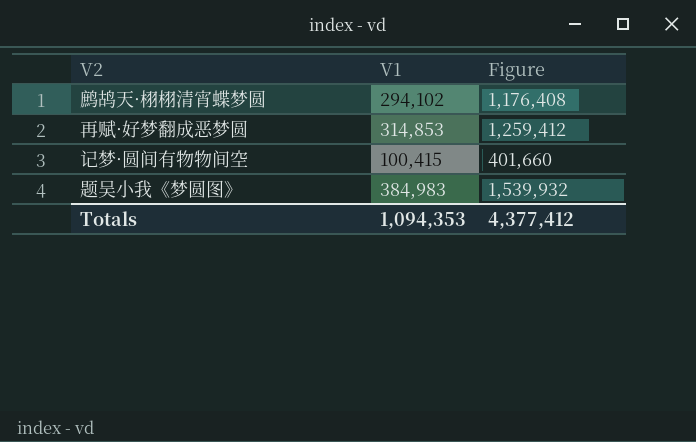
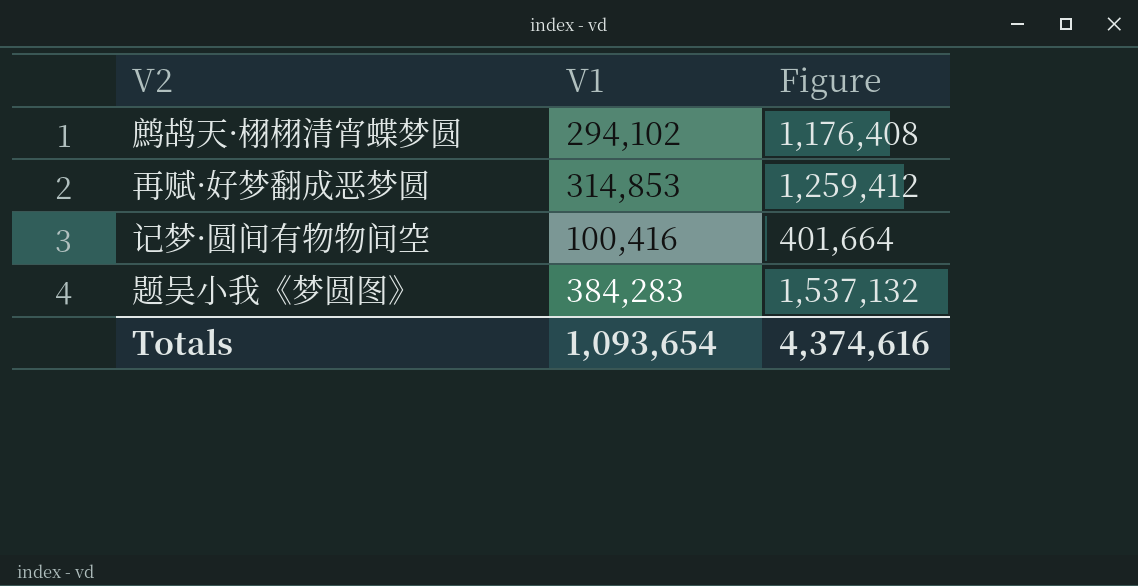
记梦·圆间有物物间空 | V1: 100,415 -> 100,416
记梦·圆间有物物间空 | Figure: 401,660 -> 401,664
题吴小我《梦圆图》 | V1: 384,983 -> 384,283
题吴小我《梦圆图》 | Figure: 1,539,932 -> 1,537,132
Totals | V1: 1,094,353 -> 1,093,654
Totals | Figure: 4,377,412 -> 4,374,616

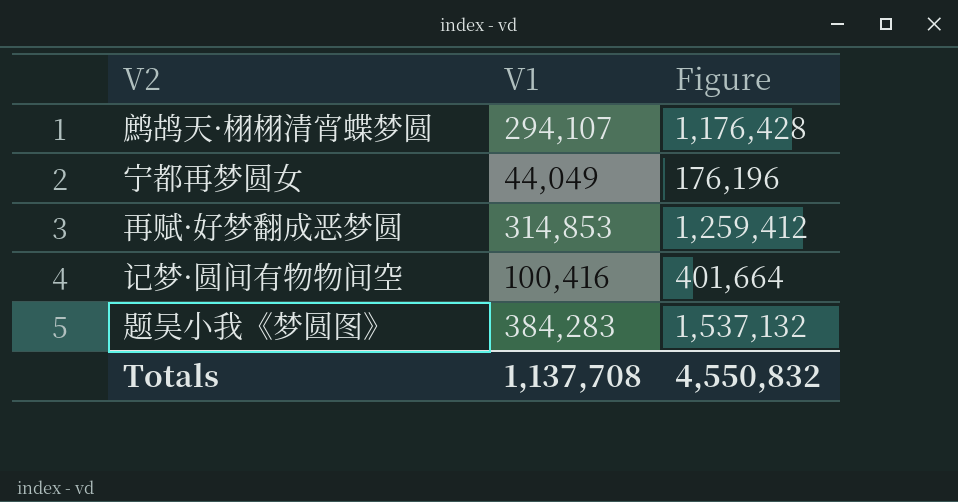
鹧鸪天·栩栩清宵蝶梦圆 | V1: 294,102 -> 294,107
鹧鸪天·栩栩清宵蝶梦圆 | Figure: 1,176,408 -> 1,176,428
row 宁都再梦圆女: none -> 44,049 | 176,196
Totals | V1: 1,093,654 -> 1,137,708
Totals | Figure: 4,374,616 -> 4,550,832

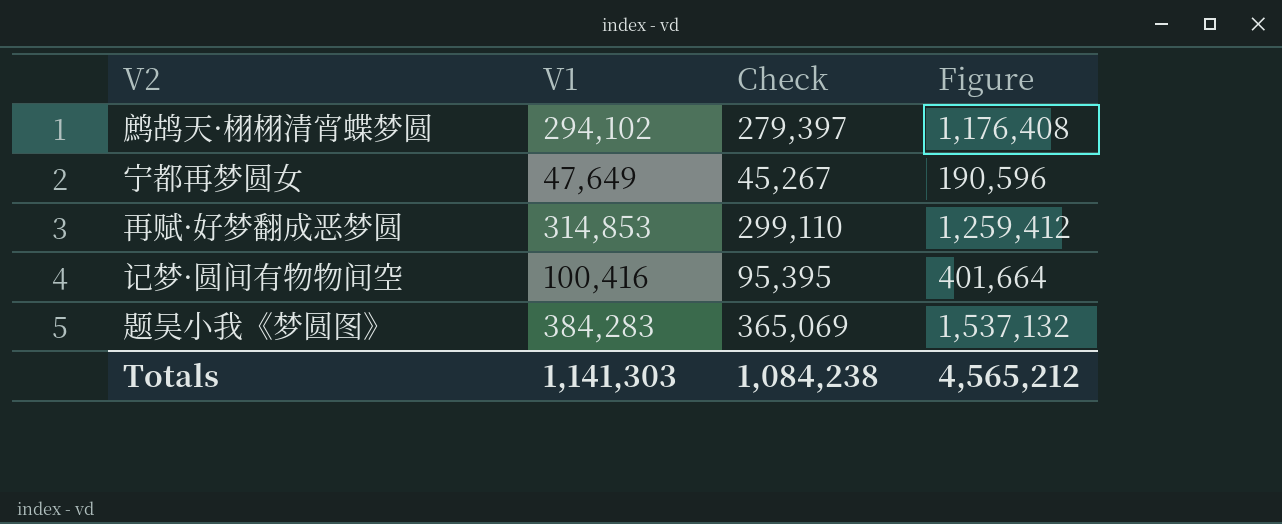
column Check | formula: none -> [V1] * 0.95
鹧鸪天·栩栩清宵蝶梦圆 | V1: 294,107 -> 294,102
鹧鸪天·栩栩清宵蝶梦圆 | Figure: 1,176,428 -> 1,176,408
宁都再梦圆女 | V1: 44,049 -> 47,649
宁都再梦圆女 | Figure: 176,196 -> 190,596
Totals | V1: 1,137,708 -> 1,141,303
Totals | Figure: 4,550,832 -> 4,565,212

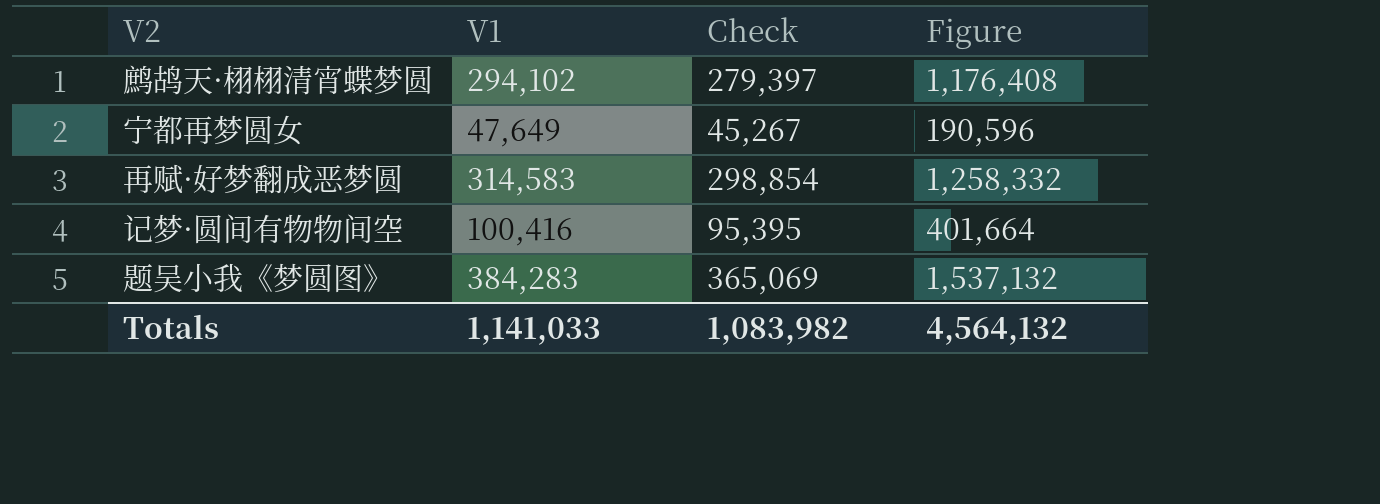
再赋·好梦翻成恶梦圆 | V1: 314,853 -> 314,583
再赋·好梦翻成恶梦圆 | Check: 299,110 -> 298,854
再赋·好梦翻成恶梦圆 | Figure: 1,259,412 -> 1,258,332
Totals | V1: 1,141,303 -> 1,141,033
Totals | Check: 1,084,238 -> 1,083,982
Totals | Figure: 4,565,212 -> 4,564,132

